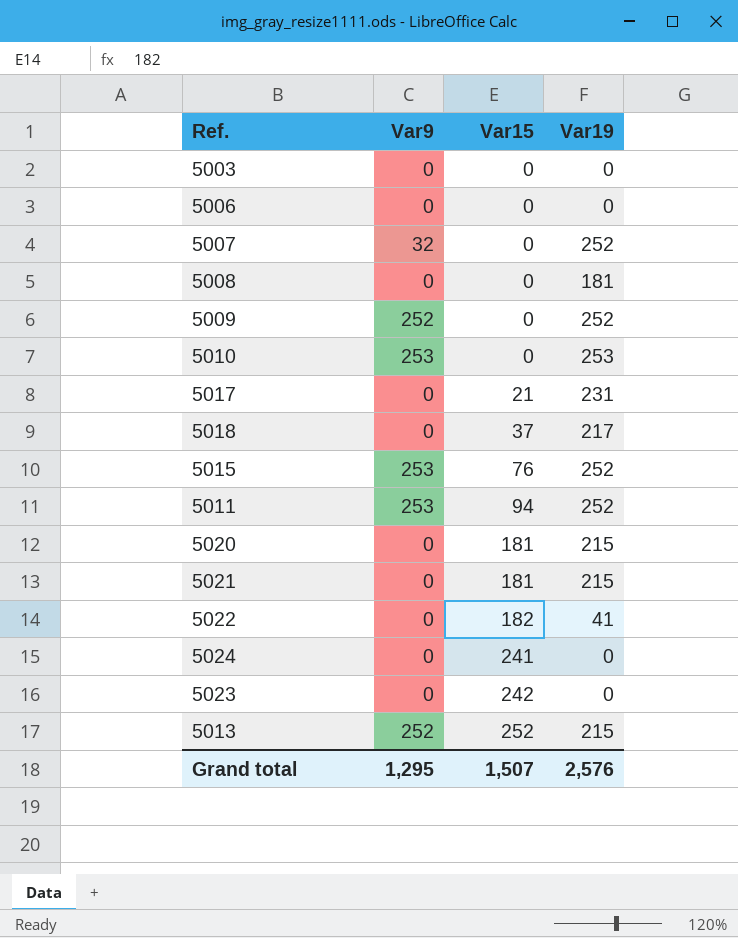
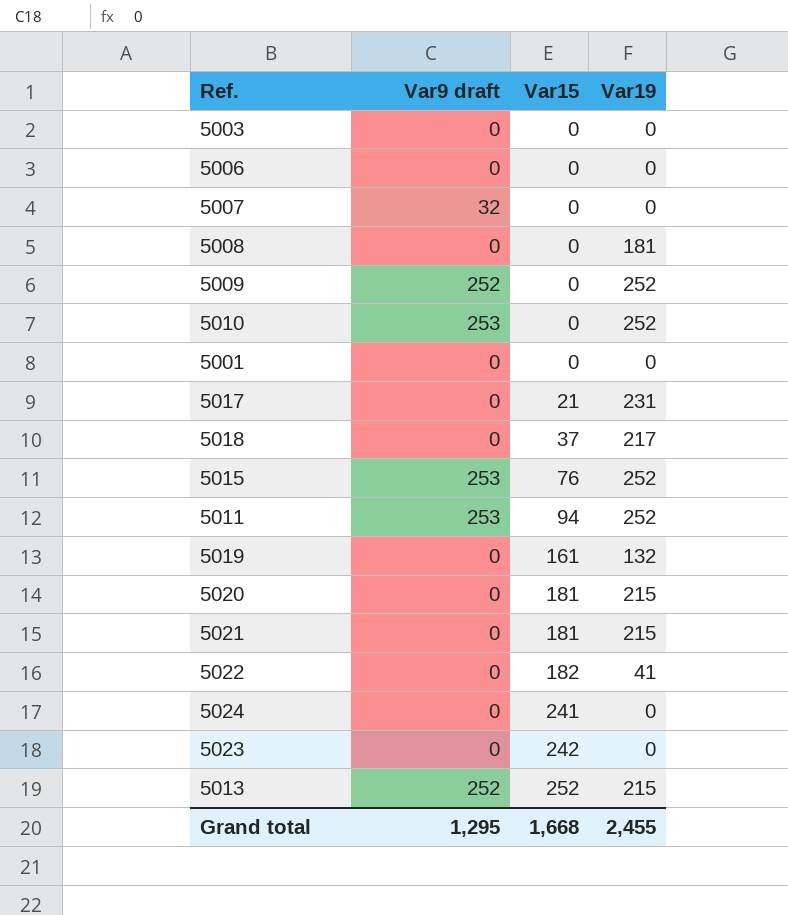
column name: Var9 -> Var9 draft
5007 | Var19: 252 -> 0
5010 | Var19: 253 -> 252
row 5001: none -> 0 | 0 | 0
row 5019: none -> 0 | 161 | 132
Grand total | Var15: 1,507 -> 1,668
Grand total | Var19: 2,576 -> 2,455

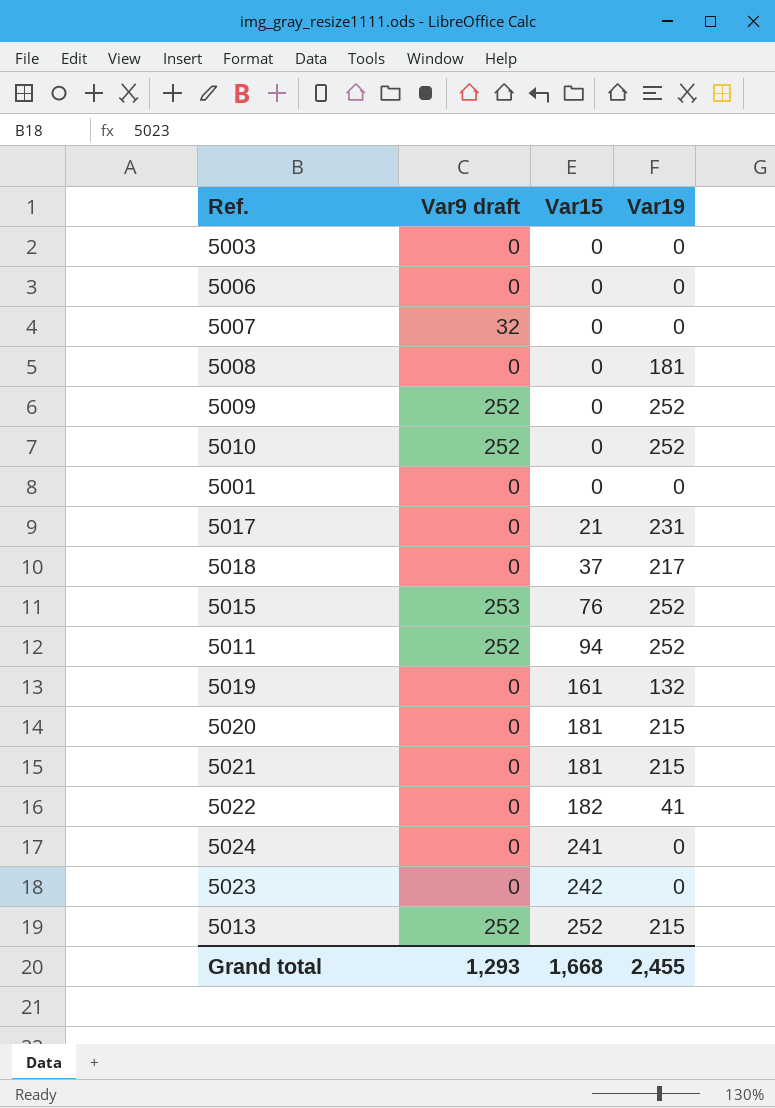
5010 | Var9 draft: 253 -> 252
5011 | Var9 draft: 253 -> 252
Grand total | Var9 draft: 1,295 -> 1,293

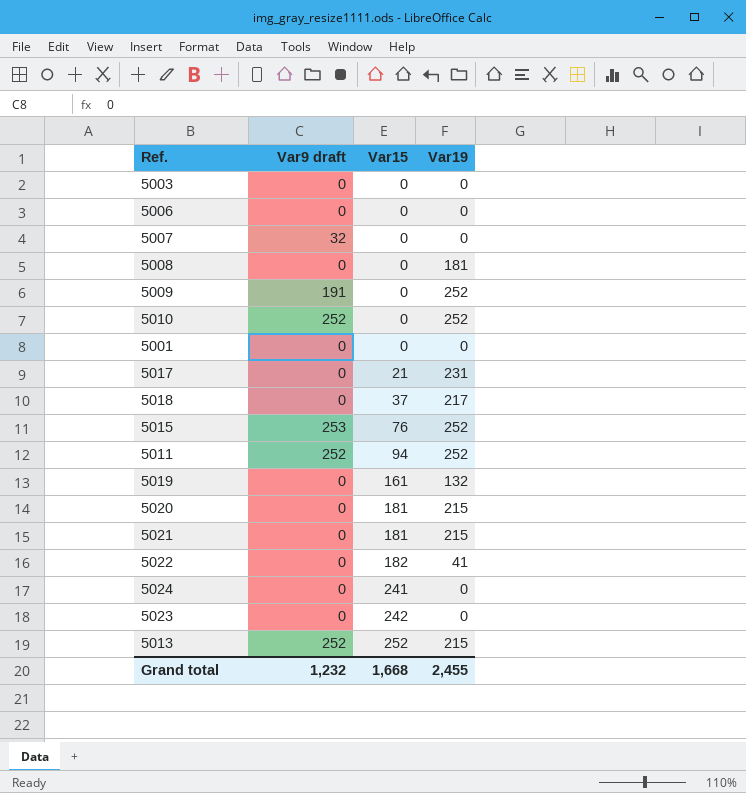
5009 | Var9 draft: 252 -> 191
Grand total | Var9 draft: 1,293 -> 1,232

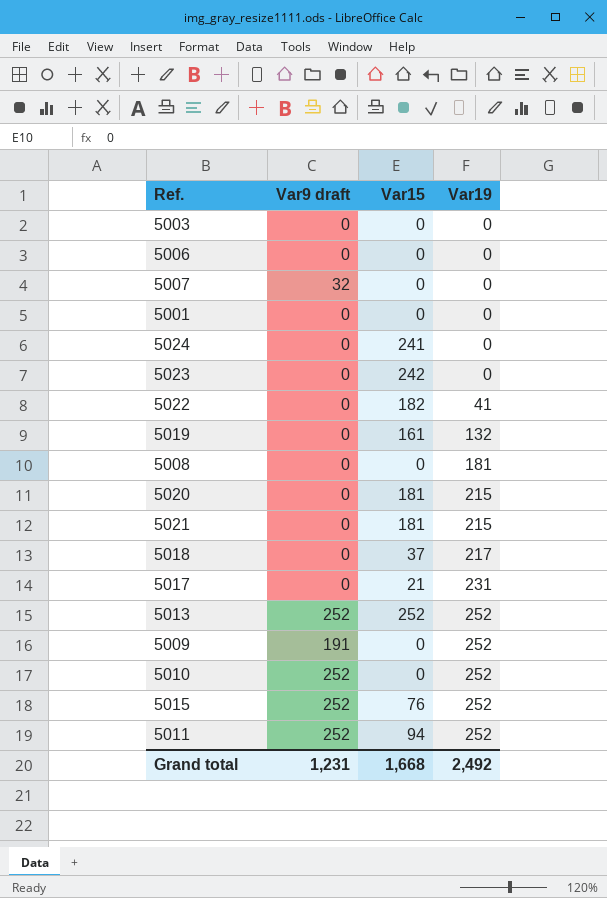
row order: Var15 ascending -> Var19 ascending
5013 | Var19: 215 -> 252
5015 | Var9 draft: 253 -> 252
Grand total | Var9 draft: 1,232 -> 1,231
Grand total | Var19: 2,455 -> 2,492

